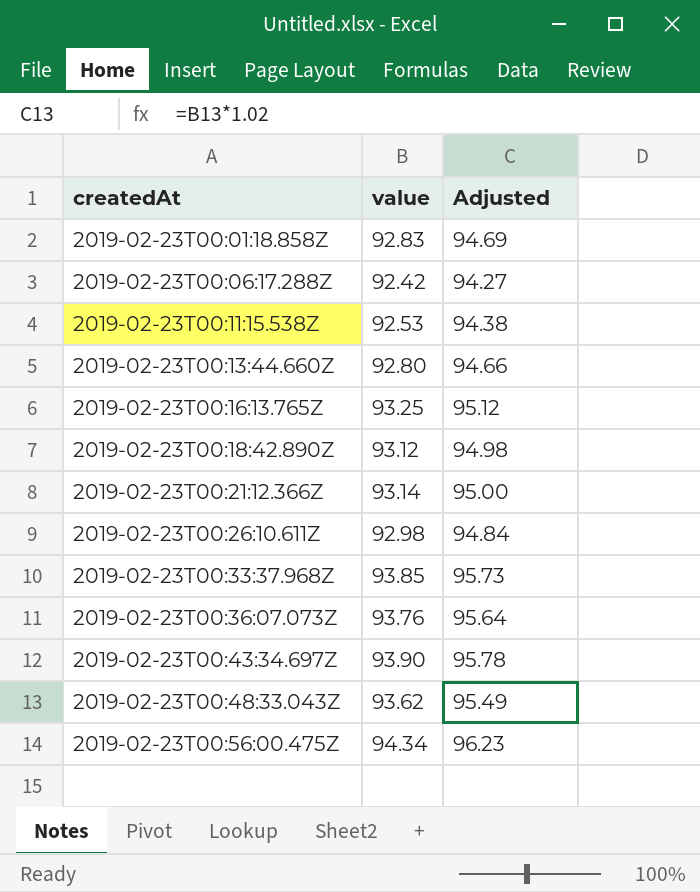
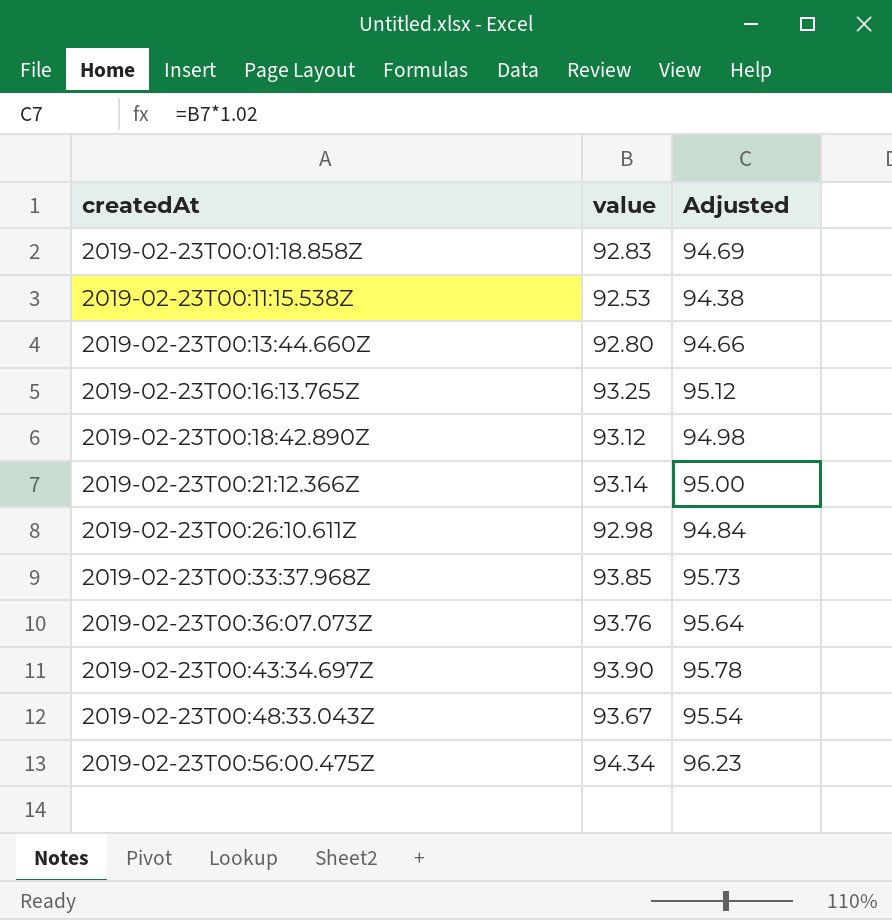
row 2019-02-23T00:06:17.288Z: 92.42 | 94.27 -> none
2019-02-23T00:48:33.043Z | value: 93.62 -> 93.67
2019-02-23T00:48:33.043Z | Adjusted: 95.49 -> 95.54

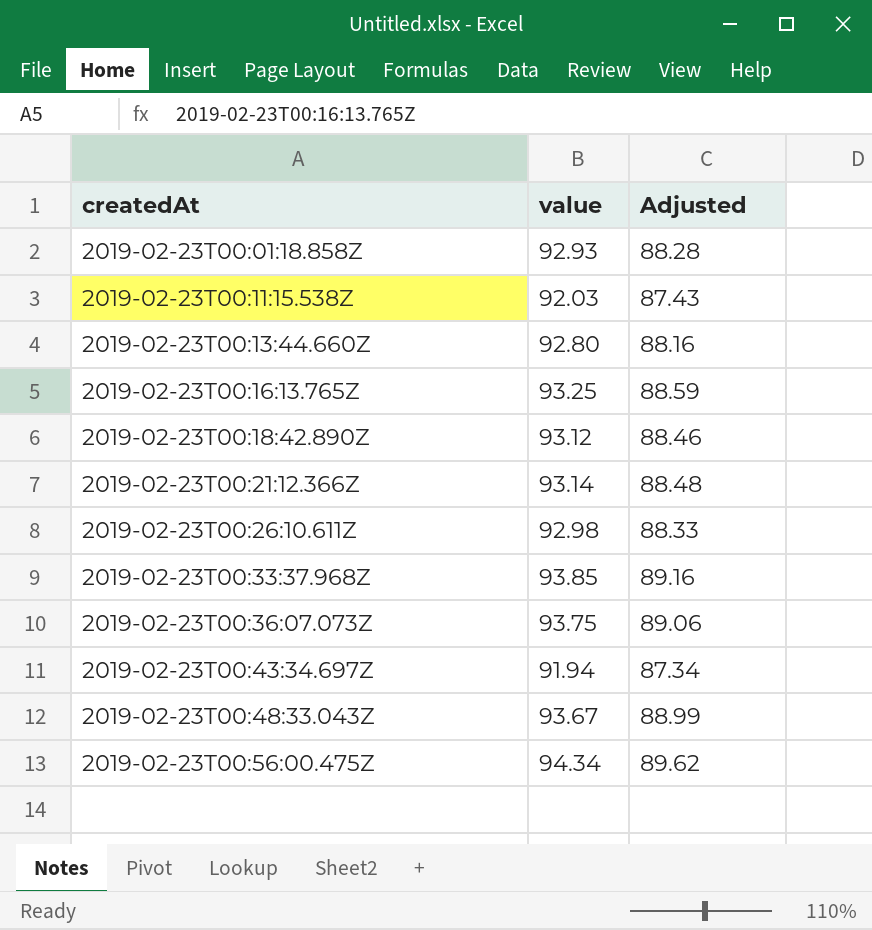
column Adjusted | formula: [value] * 1.02 -> [value] * 0.95
2019-02-23T00:01:18.858Z | value: 92.83 -> 92.93
2019-02-23T00:11:15.538Z | value: 92.53 -> 92.03
2019-02-23T00:36:07.073Z | value: 93.76 -> 93.75
2019-02-23T00:43:34.697Z | value: 93.90 -> 91.94

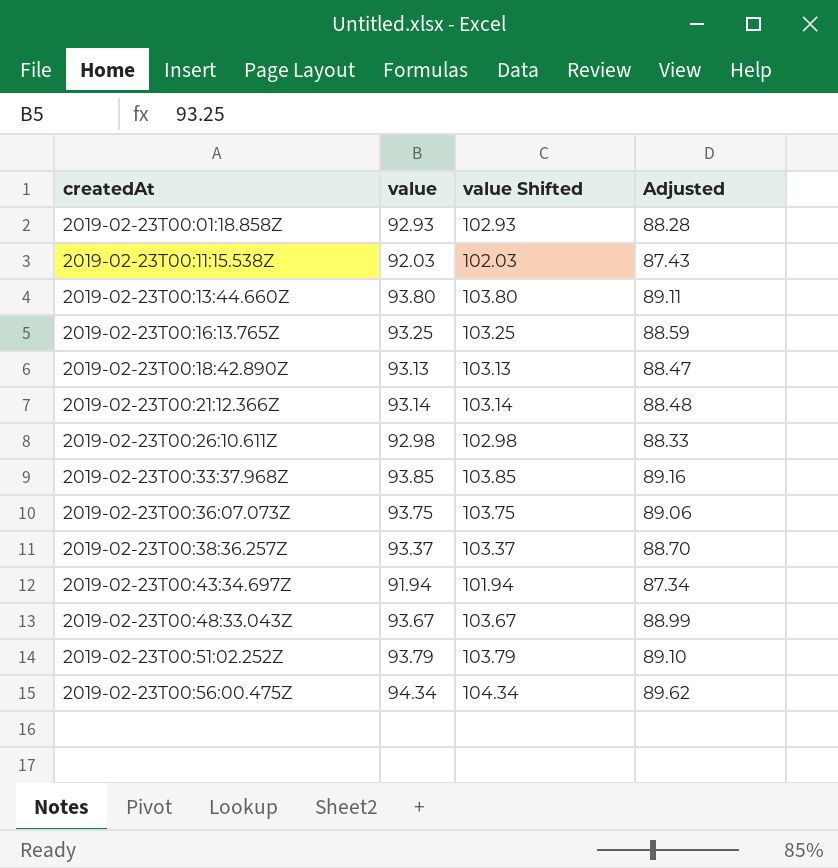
column value Shifted | formula: none -> [value] + 10
2019-02-23T00:13:44.660Z | value: 92.80 -> 93.80
2019-02-23T00:13:44.660Z | Adjusted: 88.16 -> 89.11
2019-02-23T00:18:42.890Z | value: 93.12 -> 93.13
2019-02-23T00:18:42.890Z | Adjusted: 88.46 -> 88.47
row 2019-02-23T00:38:36.257Z: none -> 93.37 | 103.37 | 88.70
row 2019-02-23T00:51:02.252Z: none -> 93.79 | 103.79 | 89.10

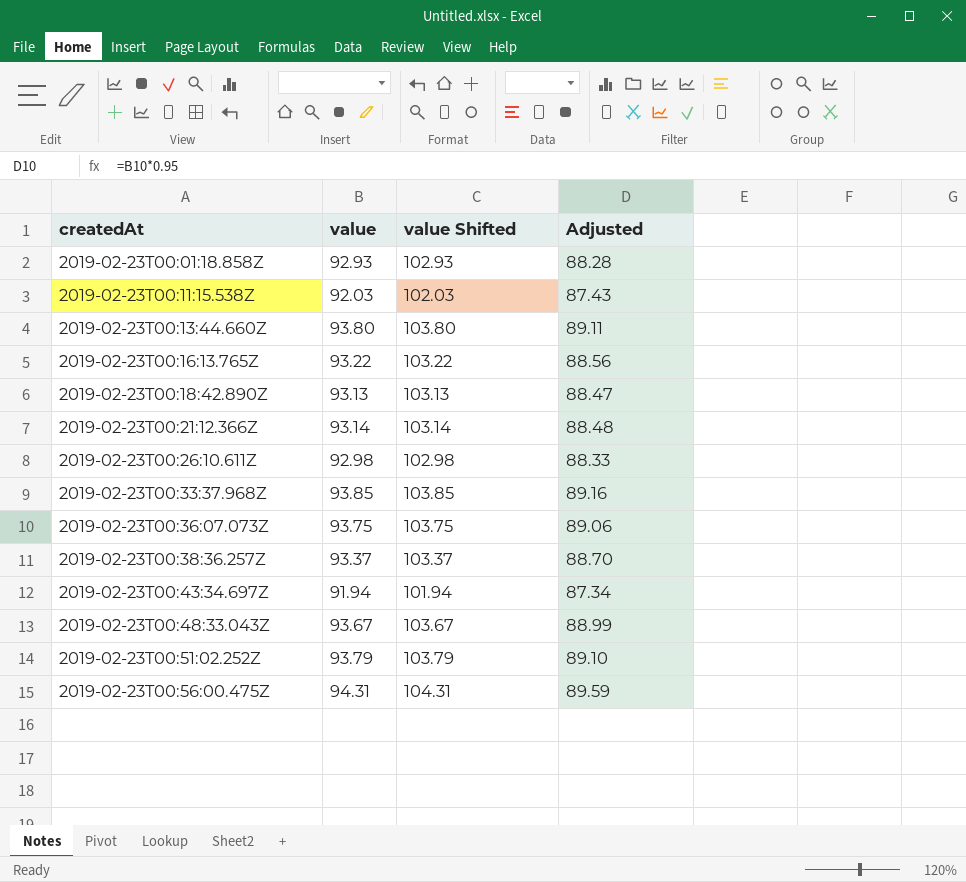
2019-02-23T00:16:13.765Z | value: 93.25 -> 93.22
2019-02-23T00:16:13.765Z | value Shifted: 103.25 -> 103.22
2019-02-23T00:16:13.765Z | Adjusted: 88.59 -> 88.56
2019-02-23T00:56:00.475Z | value: 94.34 -> 94.31
2019-02-23T00:56:00.475Z | value Shifted: 104.34 -> 104.31
2019-02-23T00:56:00.475Z | Adjusted: 89.62 -> 89.59

